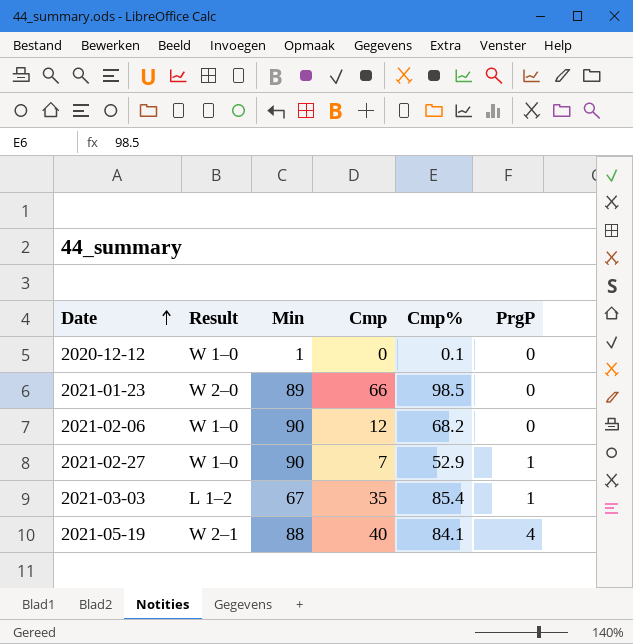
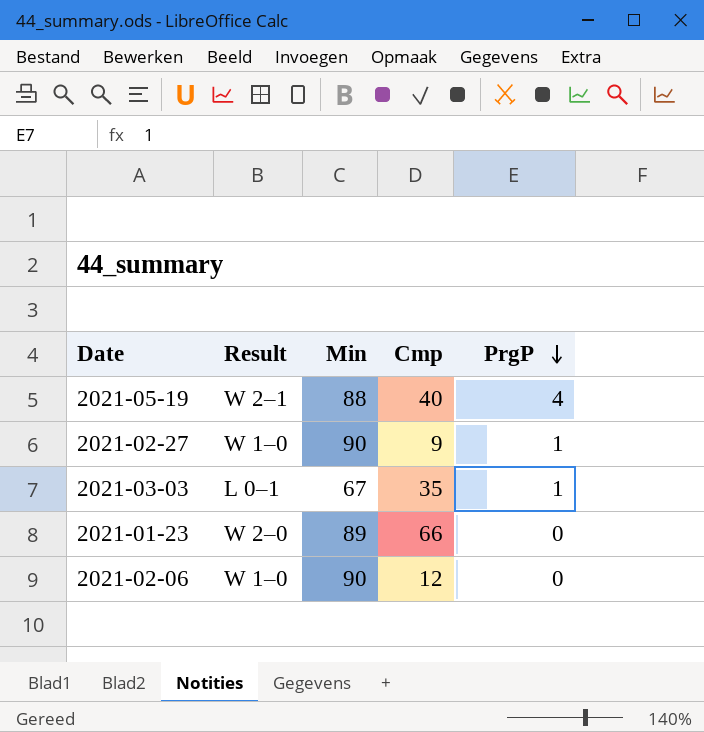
row order: Date ascending -> PrgP descending
column Cmp% | position: 5 -> none
row 2020-12-12: W 1–0 | 1 | 0 | 0.1 | 0 -> none
2021-02-27 | Cmp: 7 -> 9
2021-03-03 | Result: L 1–2 -> L 0–1

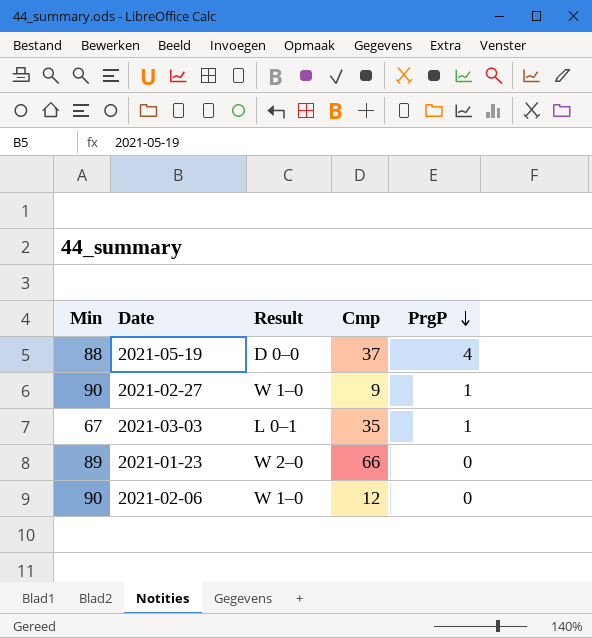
column Min | position: 3 -> 1
2021-05-19 | Result: W 2–1 -> D 0–0
2021-05-19 | Cmp: 40 -> 37

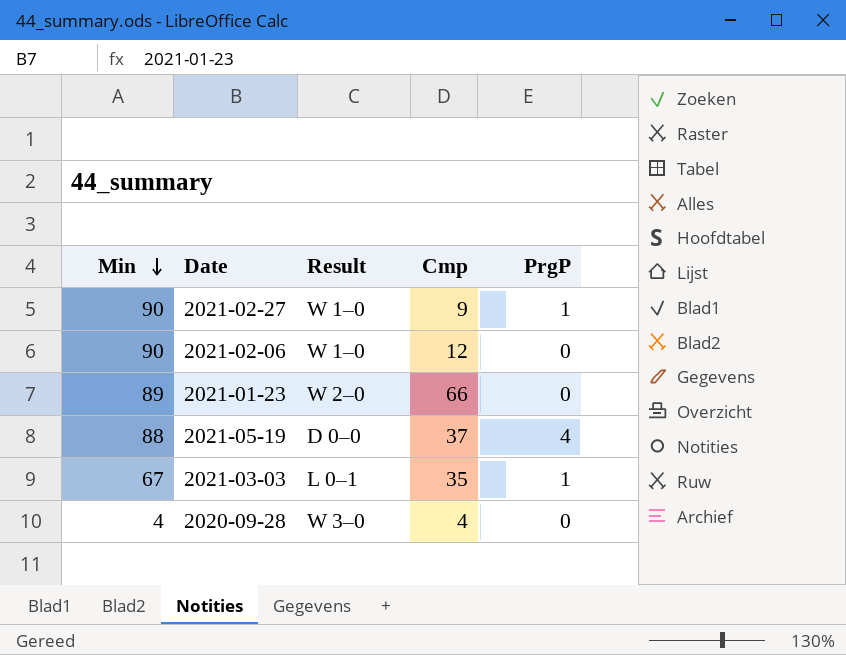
row order: PrgP descending -> Min descending
row 2020-09-28: none -> 4 | W 3–0 | 4 | 0

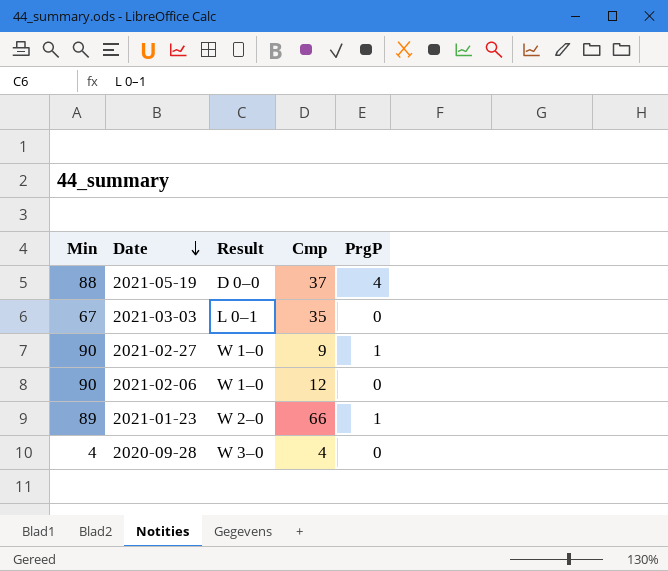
row order: Min descending -> Date descending
2021-03-03 | PrgP: 1 -> 0
2021-01-23 | PrgP: 0 -> 1

